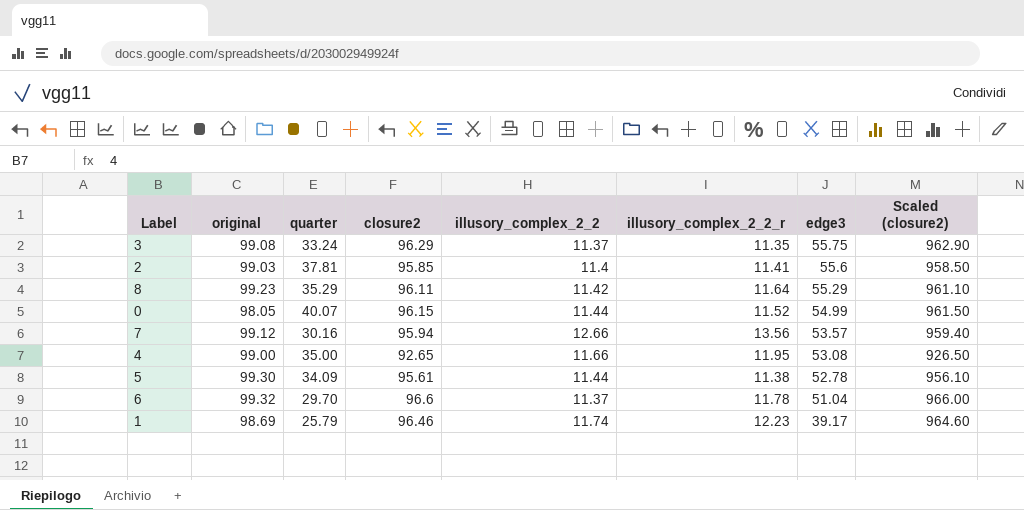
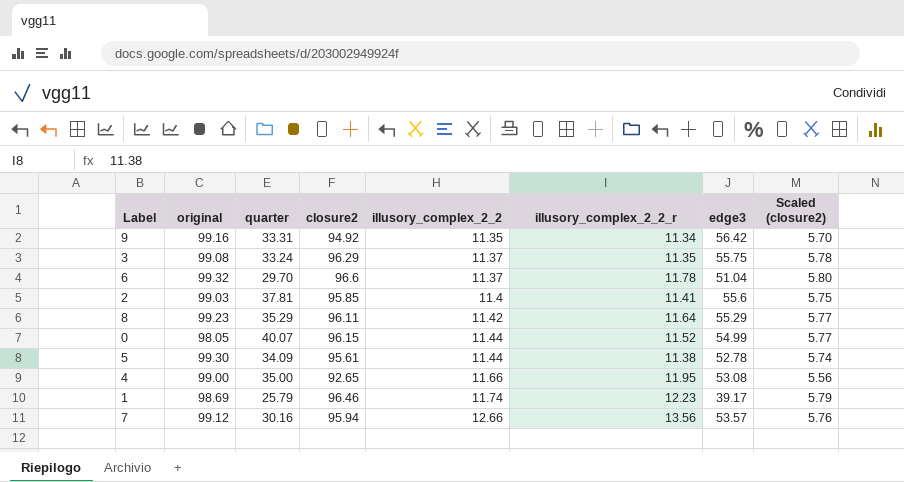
row order: edge3 descending -> illusory_complex_2_2 ascending
column Scaled (closure2) | formula: [closure2] * 10 -> [closure2] * 0.06
row 9: none -> 99.16 | 33.31 | 94.92 | 11.35 | 11.34 | 56.42 | 5.70

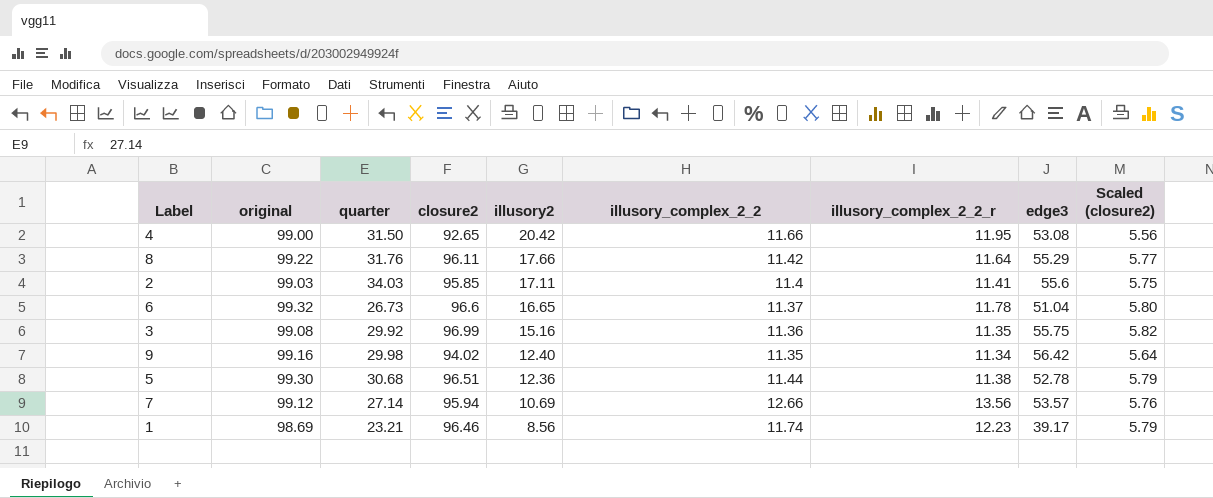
row order: illusory_complex_2_2 ascending -> illusory2 descending
column illusory2 | position: none -> 5
row 0: 98.05 | 40.07 | 96.15 | 11.44 | 11.52 | 54.99 | 5.77 -> none
4 | quarter: 35.00 -> 31.50
8 | original: 99.23 -> 99.22
8 | quarter: 35.29 -> 31.76
2 | quarter: 37.81 -> 34.03
6 | quarter: 29.70 -> 26.73
3 | quarter: 33.24 -> 29.92
3 | closure2: 96.29 -> 96.99
3 | illusory_complex_2_2: 11.37 -> 11.36
3 | Scaled (closure2): 5.78 -> 5.82
9 | quarter: 33.31 -> 29.98
9 | closure2: 94.92 -> 94.02
9 | Scaled (closure2): 5.70 -> 5.64
5 | quarter: 34.09 -> 30.68
5 | closure2: 95.61 -> 96.51
5 | Scaled (closure2): 5.74 -> 5.79
7 | quarter: 30.16 -> 27.14
1 | quarter: 25.79 -> 23.21

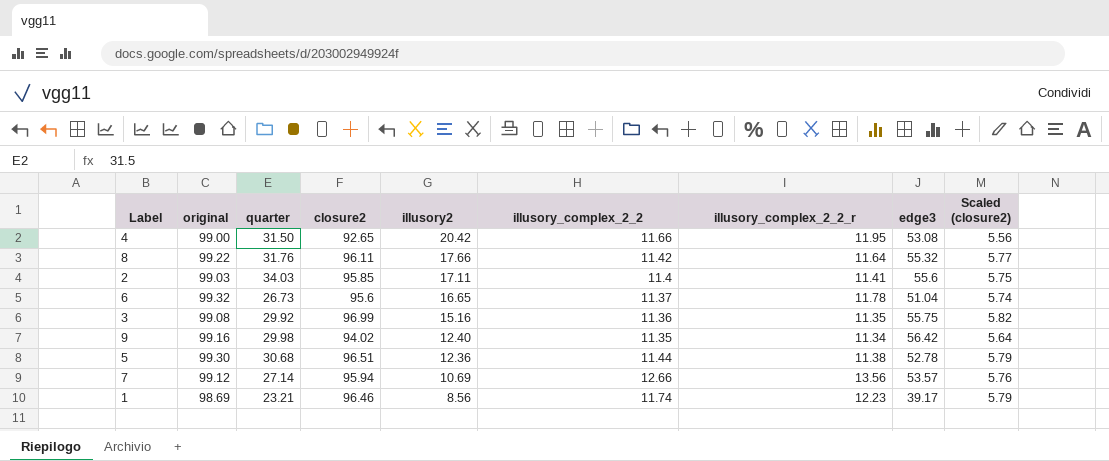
8 | edge3: 55.29 -> 55.32
6 | closure2: 96.6 -> 95.6
6 | Scaled (closure2): 5.80 -> 5.74

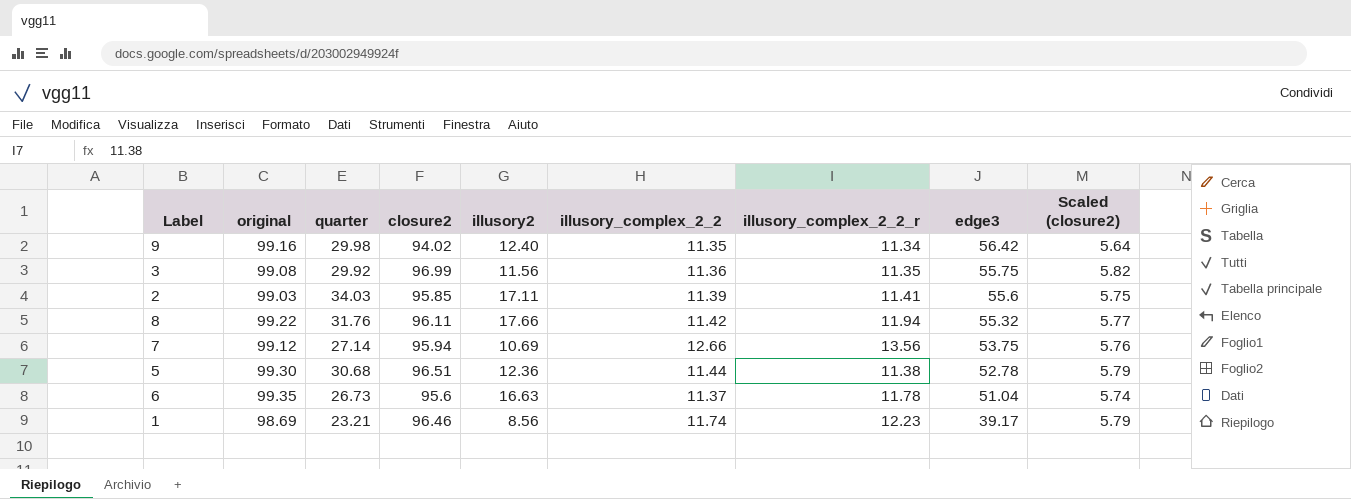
row order: illusory2 descending -> edge3 descending
row 4: 99.00 | 31.50 | 92.65 | 20.42 | 11.66 | 11.95 | 53.08 | 5.56 -> none
3 | illusory2: 15.16 -> 11.56
2 | illusory_complex_2_2: 11.4 -> 11.39
8 | illusory_complex_2_2_r: 11.64 -> 11.94
7 | edge3: 53.57 -> 53.75
6 | original: 99.32 -> 99.35
6 | illusory2: 16.65 -> 16.63

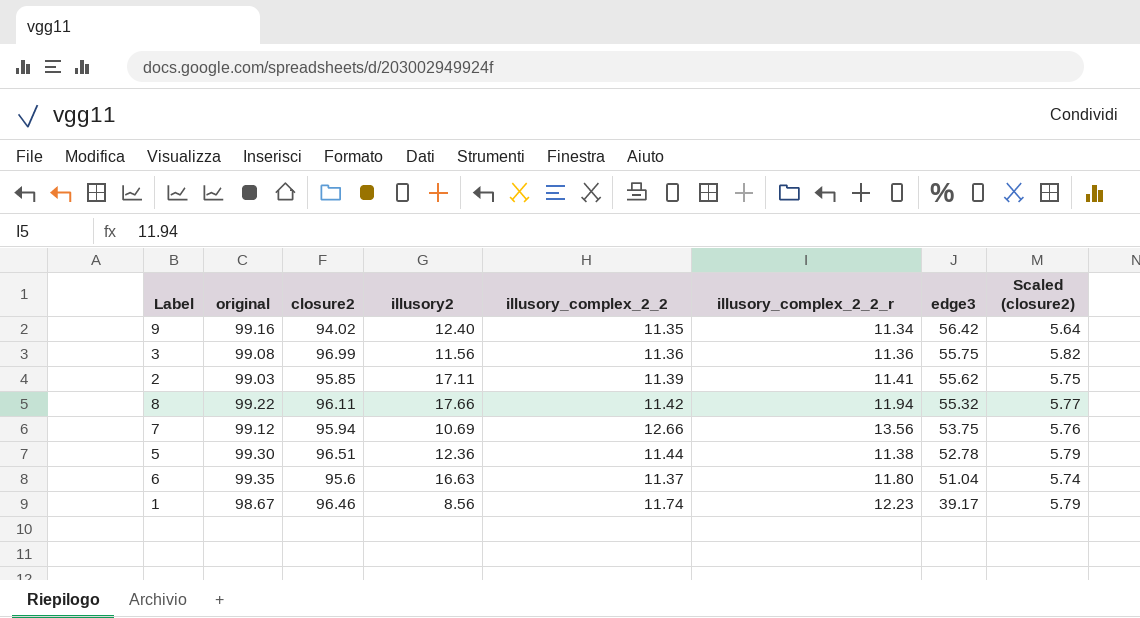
column quarter | position: 3 -> none
3 | illusory_complex_2_2_r: 11.35 -> 11.36
2 | edge3: 55.6 -> 55.62
6 | illusory_complex_2_2_r: 11.78 -> 11.80
1 | original: 98.69 -> 98.67

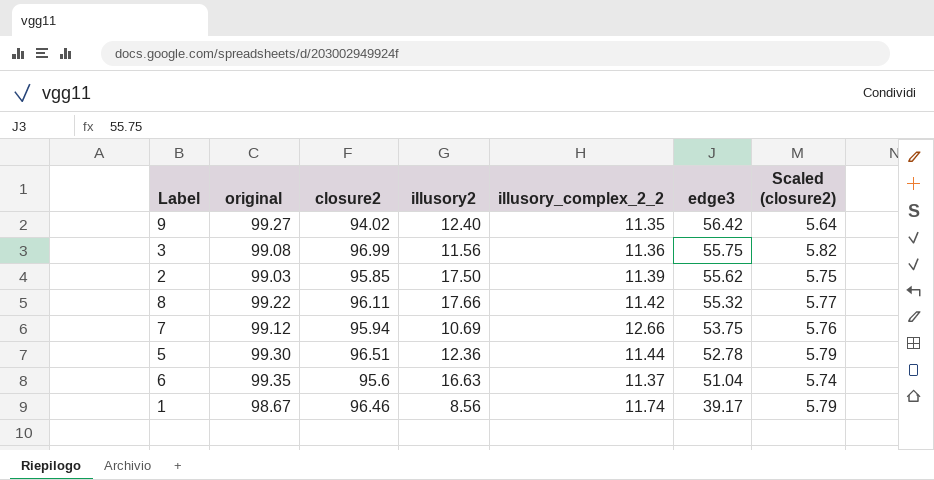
column illusory_complex_2_2_r | position: 6 -> none
9 | original: 99.16 -> 99.27
2 | illusory2: 17.11 -> 17.50

